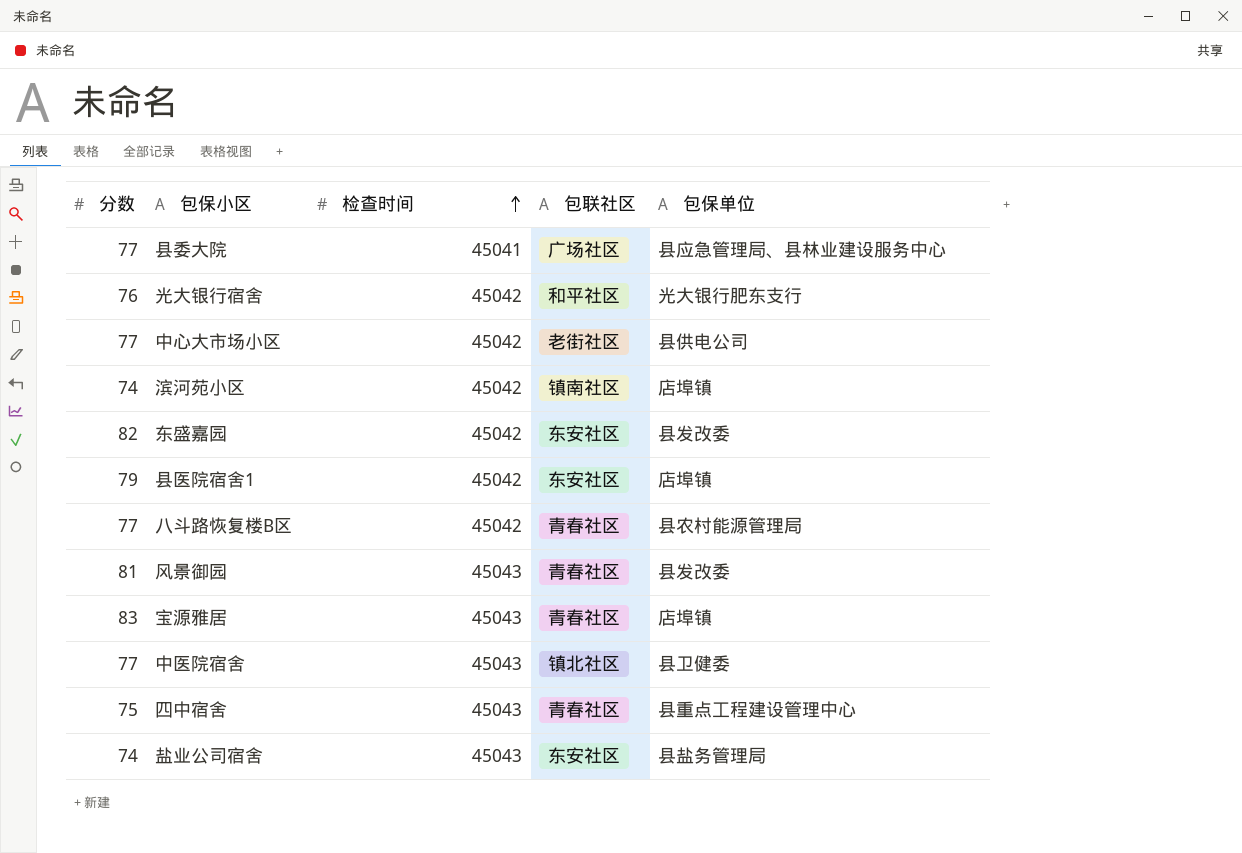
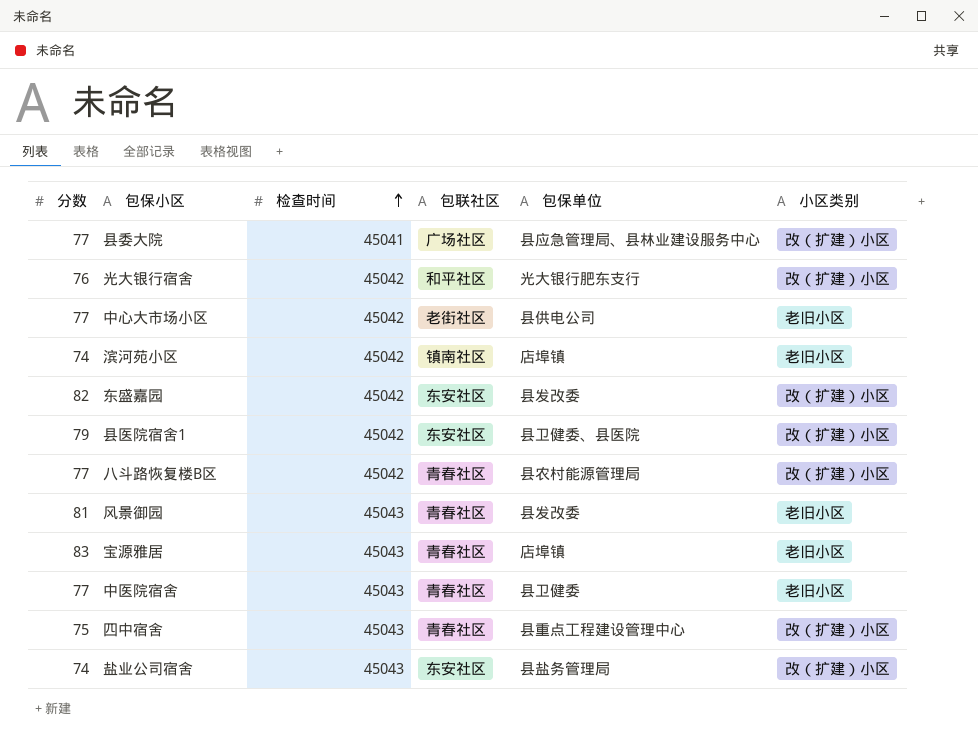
column 小区类别 | position: none -> 6
县医院宿舍1 | 包保单位: 店埠镇 -> 县卫健委、县医院
中医院宿舍 | 包联社区: 镇北社区 -> 青春社区

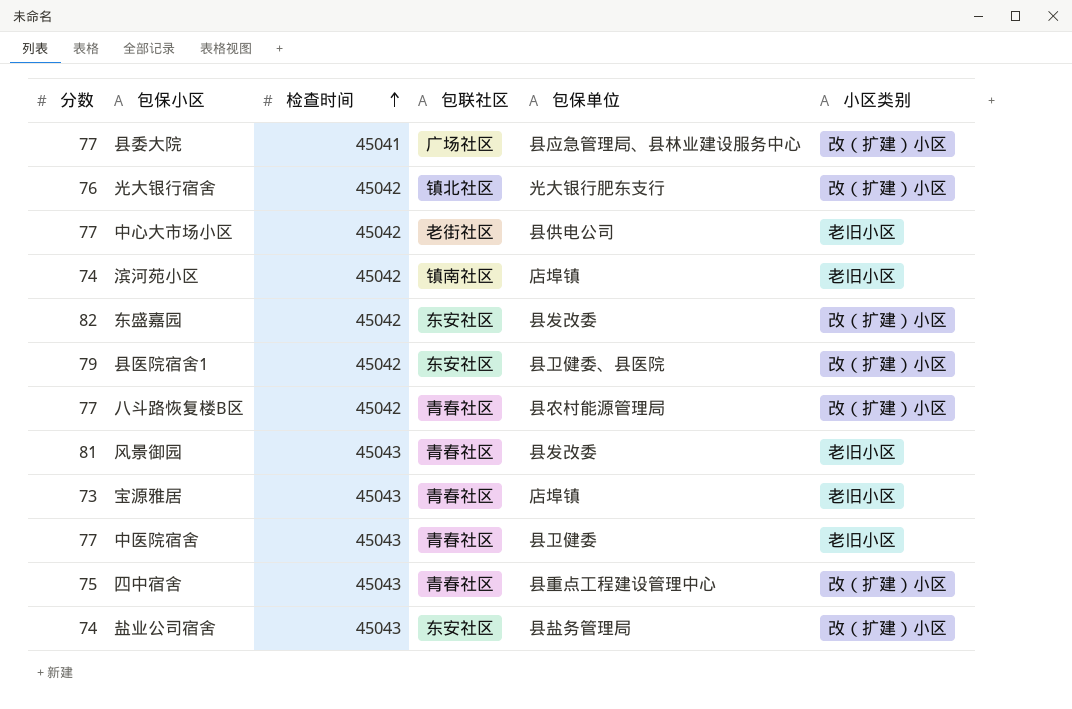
光大银行宿舍 | 包联社区: 和平社区 -> 镇北社区
宝源雅居 | 分数: 83 -> 73

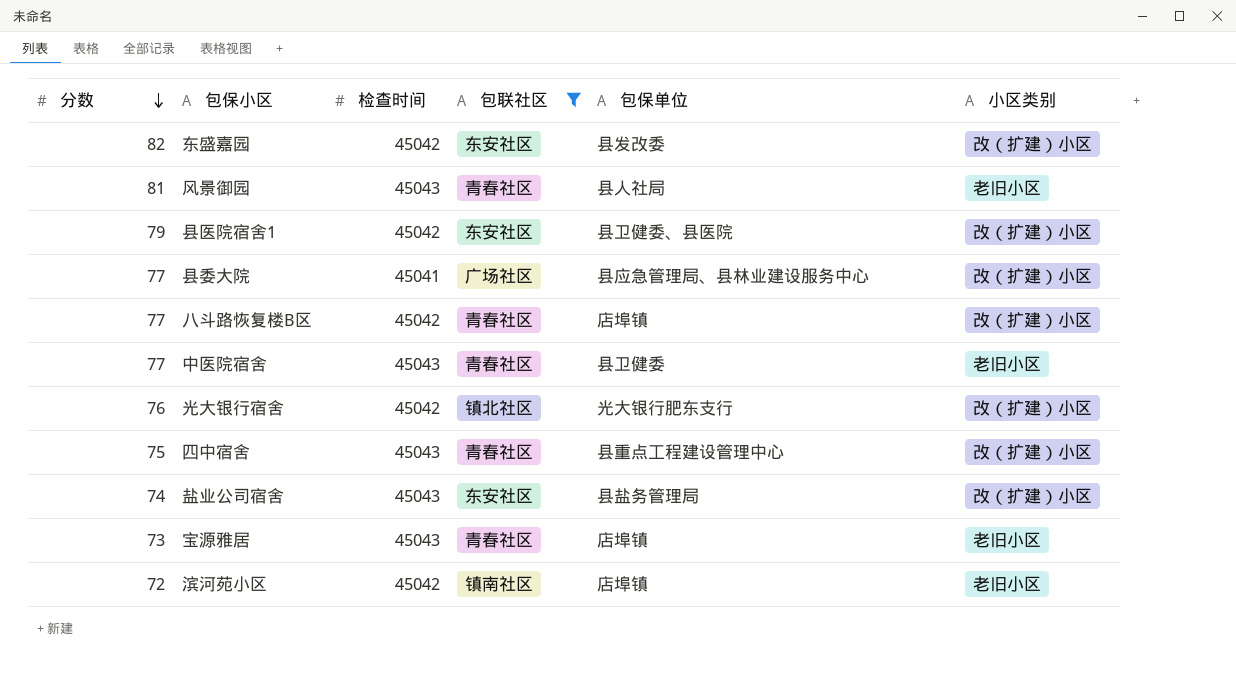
filter: none -> 包联社区 != 老街社区
row order: 检查时间 ascending -> 分数 descending
风景御园 | 包保单位: 县发改委 -> 县人社局
八斗路恢复楼B区 | 包保单位: 县农村能源管理局 -> 店埠镇
滨河苑小区 | 分数: 74 -> 72

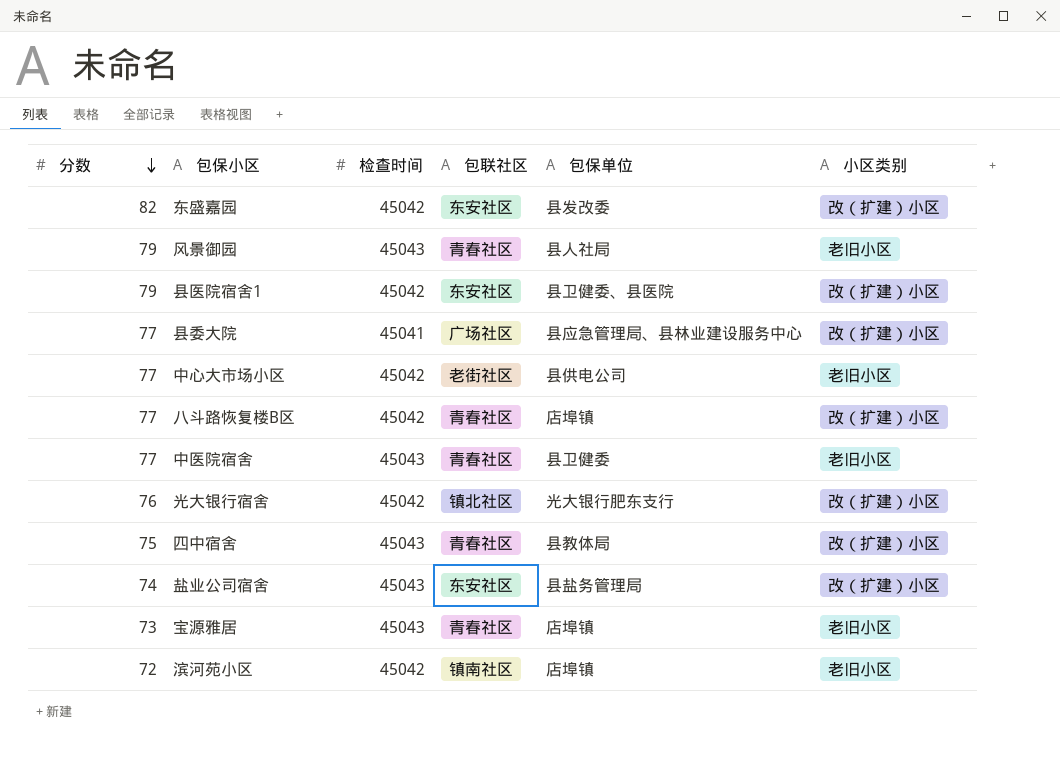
filter: 包联社区 != 老街社区 -> none
风景御园 | 分数: 81 -> 79
四中宿舍 | 包保单位: 县重点工程建设管理中心 -> 县教体局

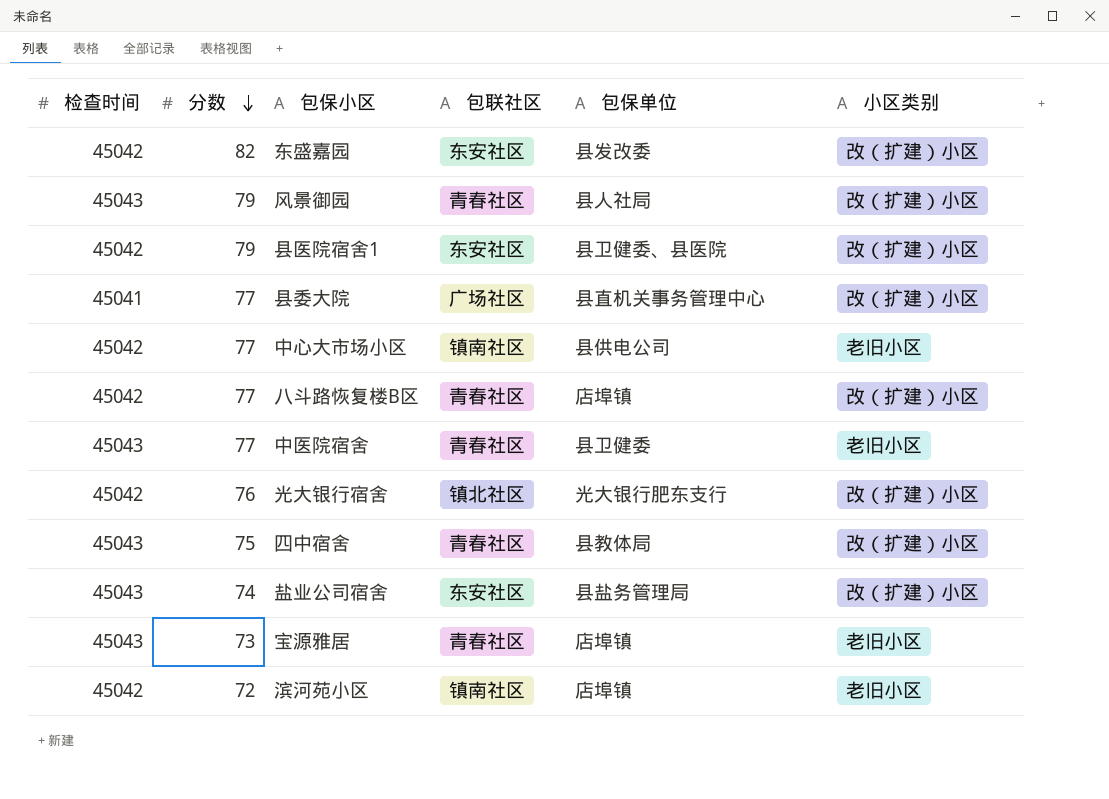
column 检查时间 | position: 3 -> 1
风景御园 | 小区类别: 老旧小区 -> 改（扩建）小区
县委大院 | 包保单位: 县应急管理局、县林业建设服务中心 -> 县直机关事务管理中心
中心大市场小区 | 包联社区: 老街社区 -> 镇南社区

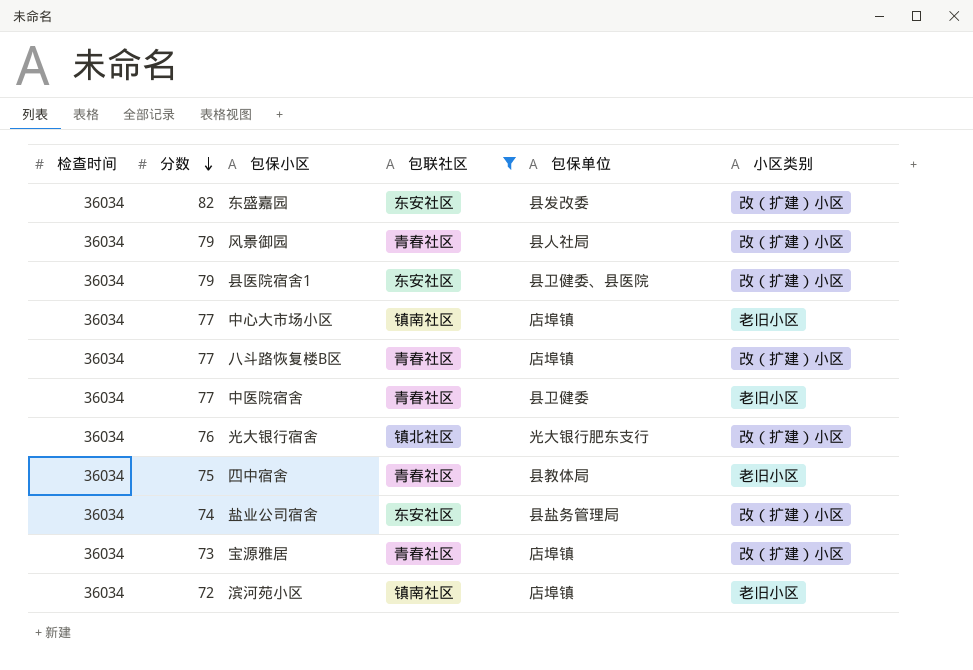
filter: none -> 包联社区 != 广场社区
东盛嘉园 | 检查时间: 45042 -> 36034
风景御园 | 检查时间: 45043 -> 36034
县医院宿舍1 | 检查时间: 45042 -> 36034
中心大市场小区 | 检查时间: 45042 -> 36034
中心大市场小区 | 包保单位: 县供电公司 -> 店埠镇
八斗路恢复楼B区 | 检查时间: 45042 -> 36034
中医院宿舍 | 检查时间: 45043 -> 36034
光大银行宿舍 | 检查时间: 45042 -> 36034
四中宿舍 | 检查时间: 45043 -> 36034
四中宿舍 | 小区类别: 改（扩建）小区 -> 老旧小区
盐业公司宿舍 | 检查时间: 45043 -> 36034
宝源雅居 | 检查时间: 45043 -> 36034
宝源雅居 | 小区类别: 老旧小区 -> 改（扩建）小区
滨河苑小区 | 检查时间: 45042 -> 36034

